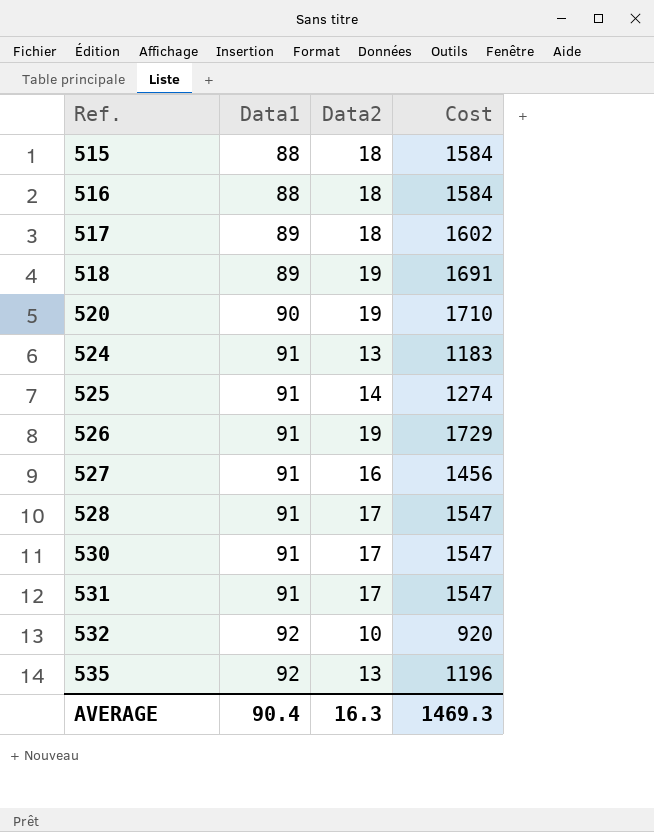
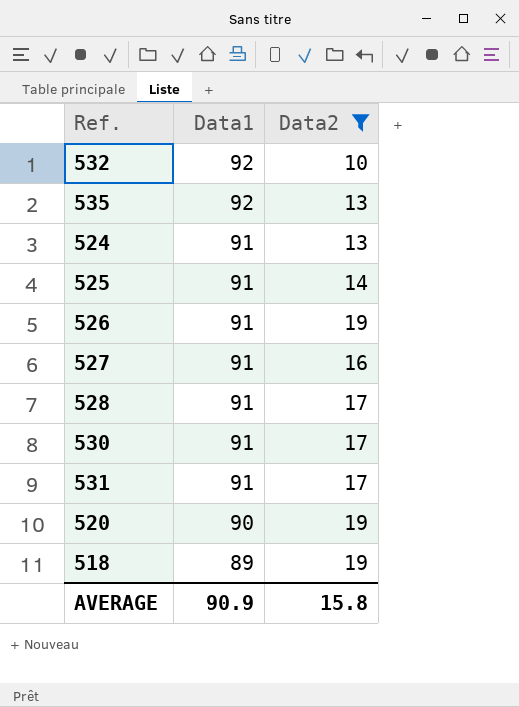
filter: none -> Data2 != 18
row order: Ref. ascending -> Data1 descending
column Cost | formula: [Data1] * [Data2] -> none
AVERAGE | Data1: 90.4 -> 90.9
AVERAGE | Data2: 16.3 -> 15.8

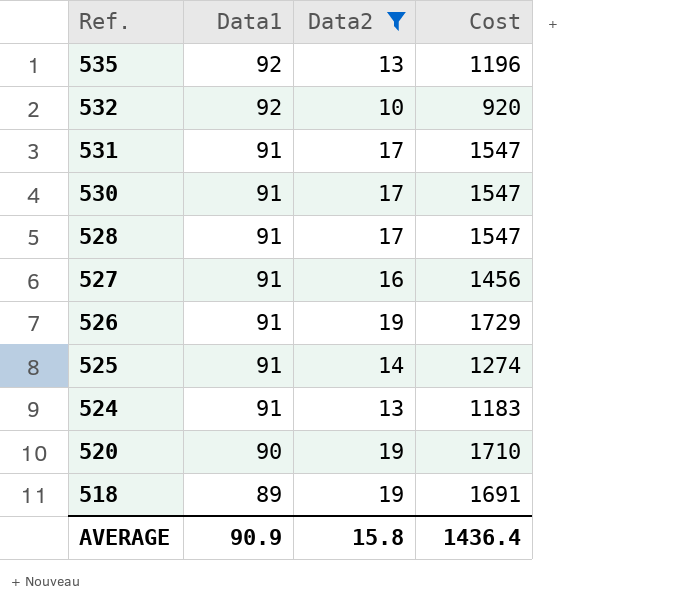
row order: Data1 descending -> Ref. descending
column Cost | formula: none -> [Data1] * [Data2]

